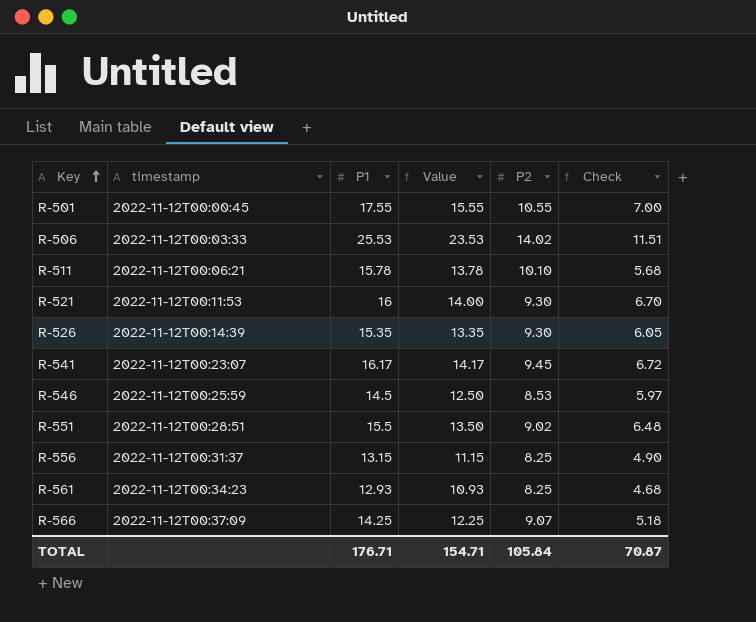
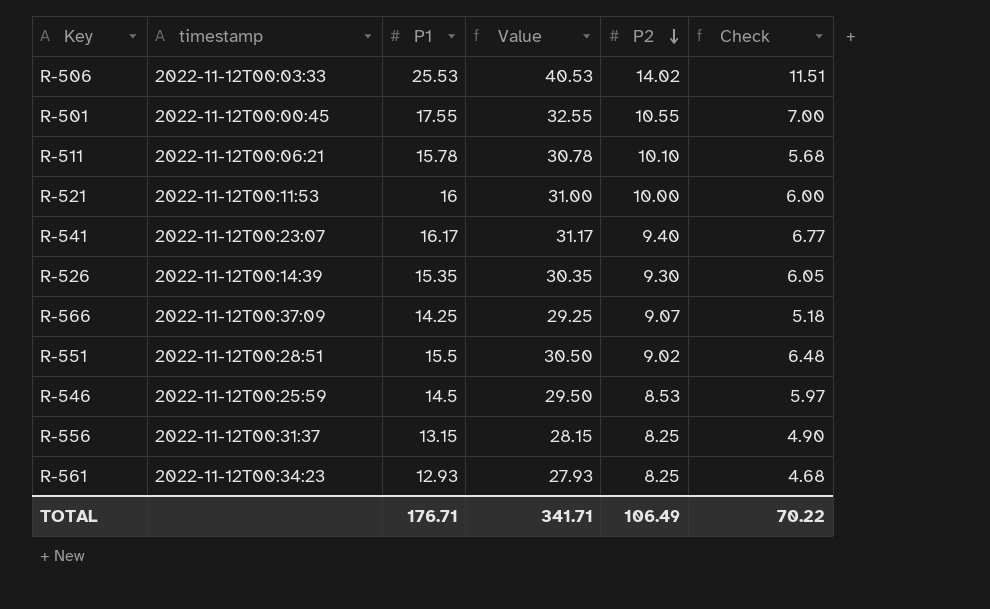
row order: Key ascending -> P2 descending
column Value | formula: [P1] - 2 -> [P1] + 15
R-521 | P2: 9.30 -> 10.00
R-521 | Check: 6.70 -> 6.00
R-541 | P2: 9.45 -> 9.40
R-541 | Check: 6.72 -> 6.77
TOTAL | Value: 154.71 -> 341.71
TOTAL | P2: 105.84 -> 106.49
TOTAL | Check: 70.87 -> 70.22

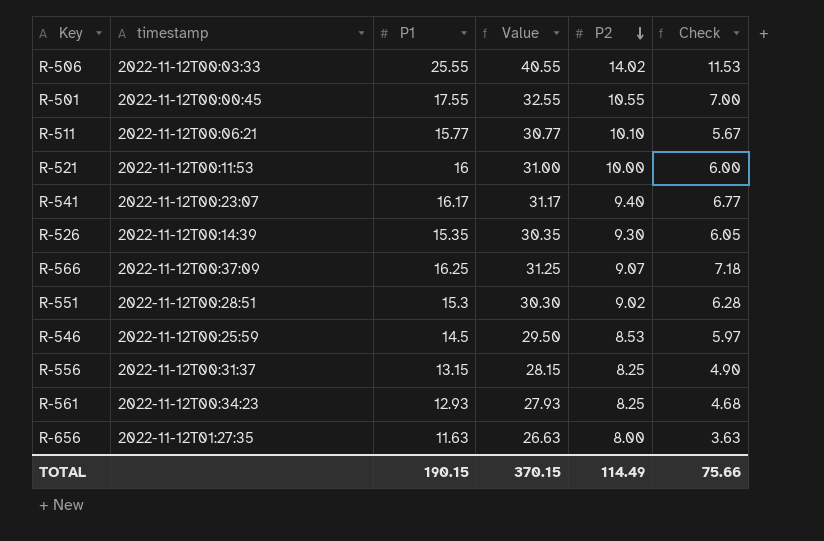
R-506 | P1: 25.53 -> 25.55
R-506 | Value: 40.53 -> 40.55
R-506 | Check: 11.51 -> 11.53
R-511 | P1: 15.78 -> 15.77
R-511 | Value: 30.78 -> 30.77
R-511 | Check: 5.68 -> 5.67
R-566 | P1: 14.25 -> 16.25
R-566 | Value: 29.25 -> 31.25
R-566 | Check: 5.18 -> 7.18
R-551 | P1: 15.5 -> 15.3
R-551 | Value: 30.50 -> 30.30
R-551 | Check: 6.48 -> 6.28
row R-656: none -> 2022-11-12T01:27:35 | 11.63 | 26.63 | 8.00 | 3.63
TOTAL | P1: 176.71 -> 190.15
TOTAL | Value: 341.71 -> 370.15
TOTAL | P2: 106.49 -> 114.49
TOTAL | Check: 70.22 -> 75.66

